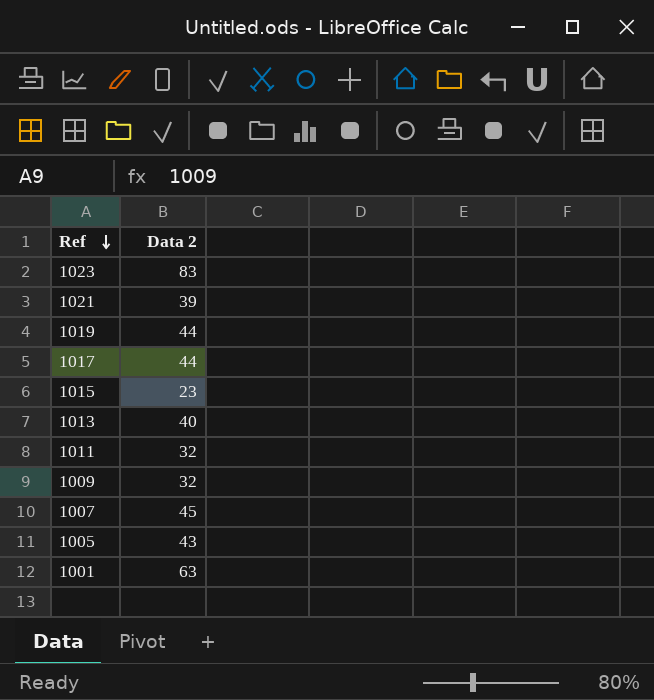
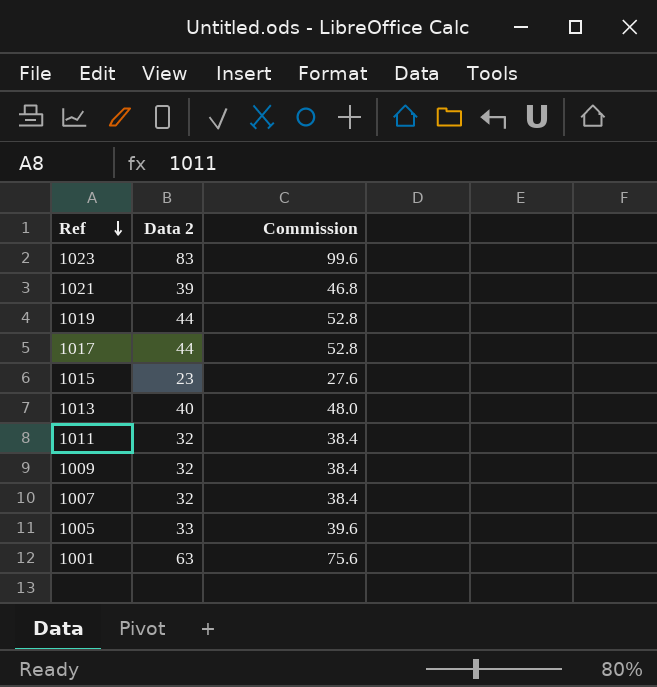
column Commission | formula: none -> [Data 2] * 1.2
1007 | Data 2: 45 -> 32
1005 | Data 2: 43 -> 33

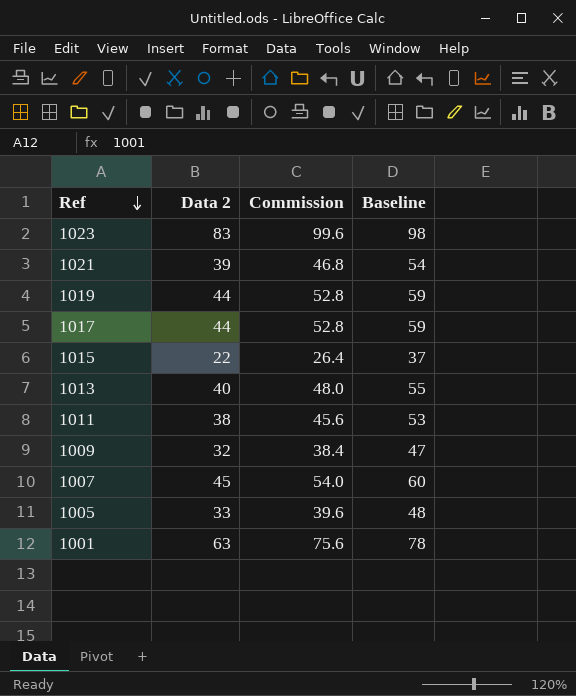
column Baseline | formula: none -> [Data 2] + 15
1015 | Data 2: 23 -> 22
1015 | Commission: 27.6 -> 26.4
1011 | Data 2: 32 -> 38
1011 | Commission: 38.4 -> 45.6
1007 | Data 2: 32 -> 45
1007 | Commission: 38.4 -> 54.0

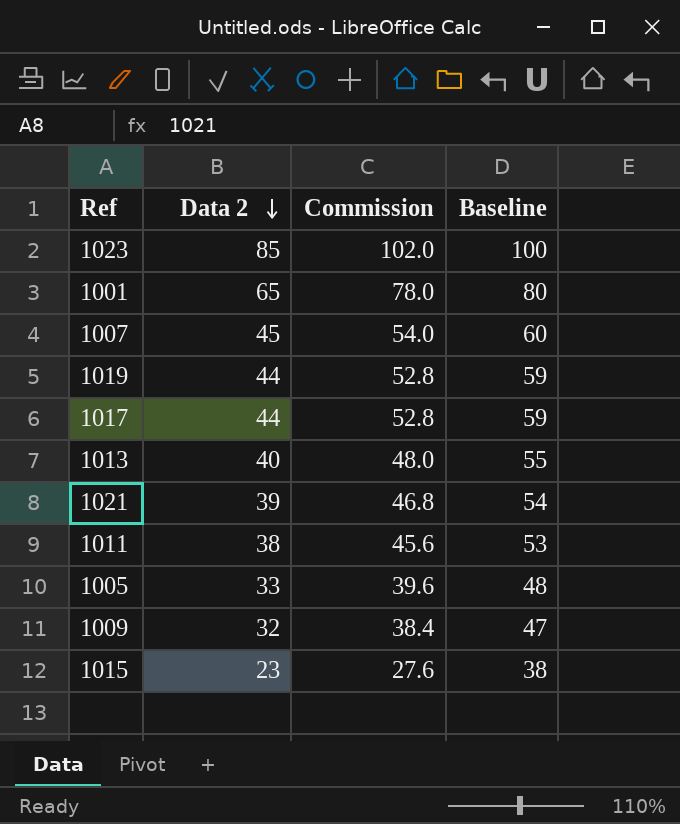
row order: Ref descending -> Data 2 descending
1023 | Data 2: 83 -> 85
1023 | Commission: 99.6 -> 102.0
1023 | Baseline: 98 -> 100
1001 | Data 2: 63 -> 65
1001 | Commission: 75.6 -> 78.0
1001 | Baseline: 78 -> 80
1015 | Data 2: 22 -> 23
1015 | Commission: 26.4 -> 27.6
1015 | Baseline: 37 -> 38

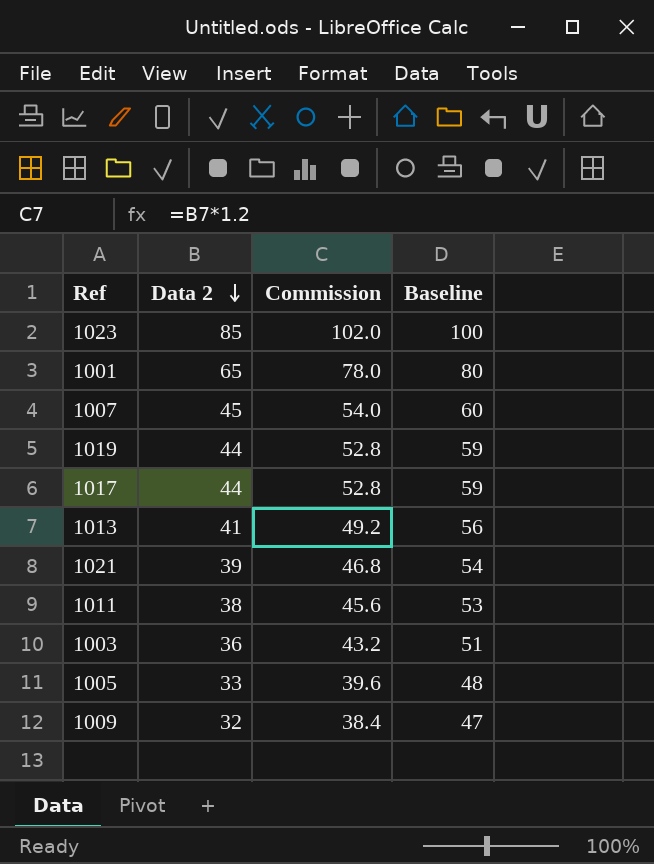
row 1015: 23 | 27.6 | 38 -> none
1013 | Data 2: 40 -> 41
1013 | Commission: 48.0 -> 49.2
1013 | Baseline: 55 -> 56
row 1003: none -> 36 | 43.2 | 51

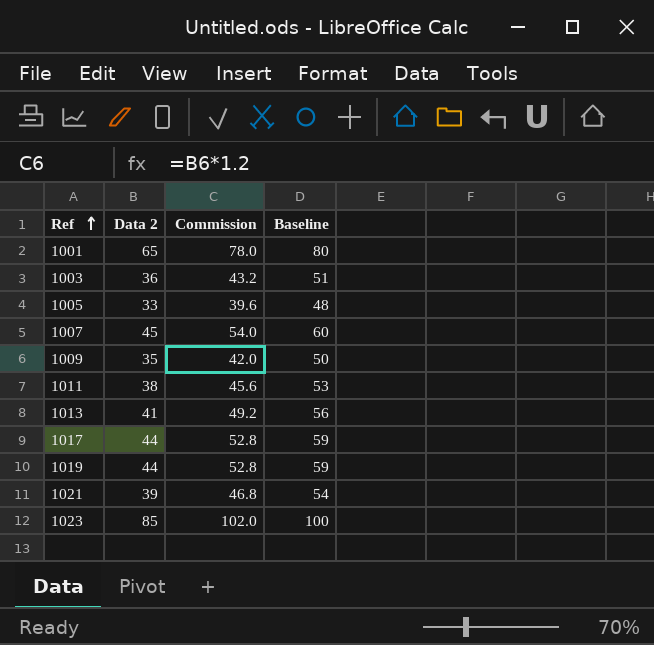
row order: Data 2 descending -> Ref ascending
1009 | Data 2: 32 -> 35
1009 | Commission: 38.4 -> 42.0
1009 | Baseline: 47 -> 50

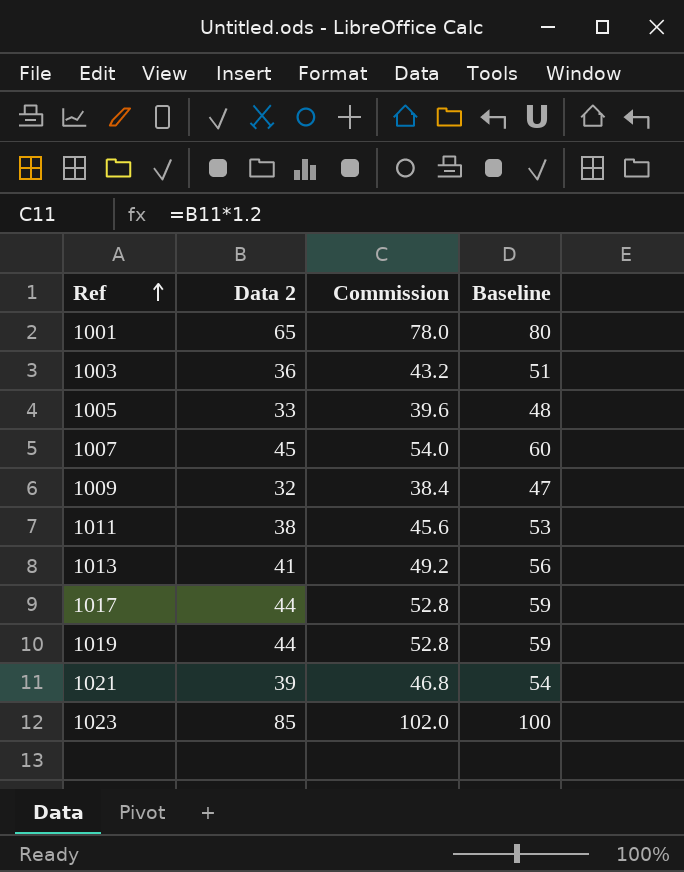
1009 | Data 2: 35 -> 32
1009 | Commission: 42.0 -> 38.4
1009 | Baseline: 50 -> 47

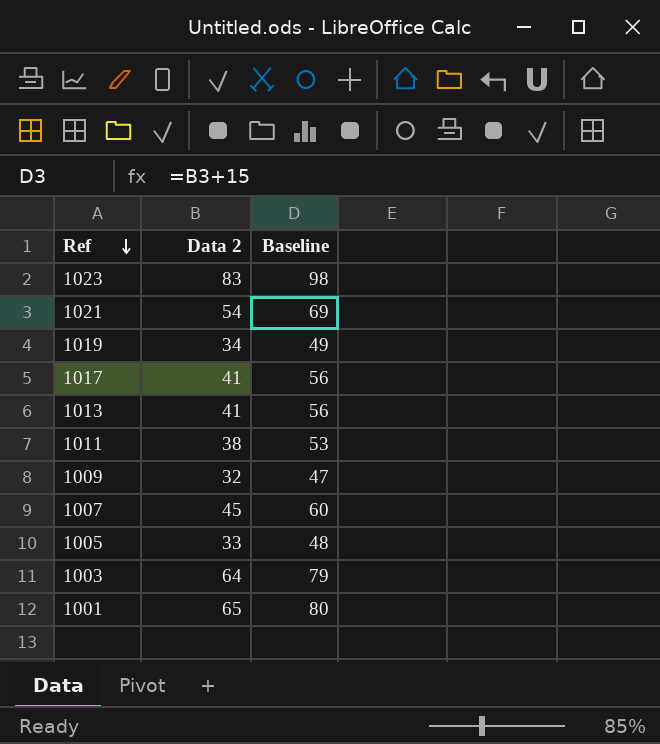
row order: Ref ascending -> Ref descending
column Commission | formula: [Data 2] * 1.2 -> none
1023 | Data 2: 85 -> 83
1023 | Baseline: 100 -> 98
1021 | Data 2: 39 -> 54
1021 | Baseline: 54 -> 69
1019 | Data 2: 44 -> 34
1019 | Baseline: 59 -> 49
1017 | Data 2: 44 -> 41
1017 | Baseline: 59 -> 56
1003 | Data 2: 36 -> 64
1003 | Baseline: 51 -> 79

